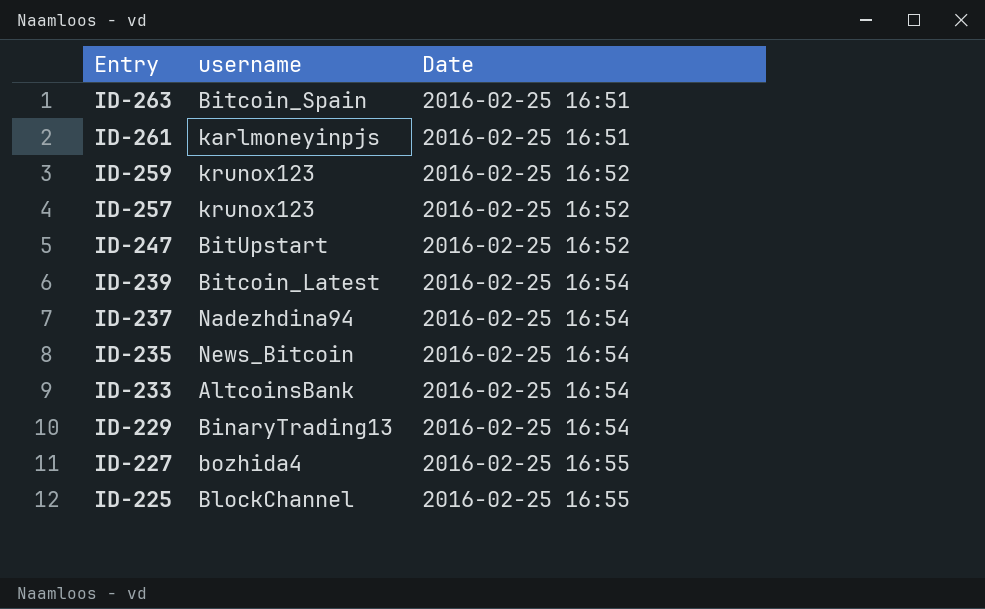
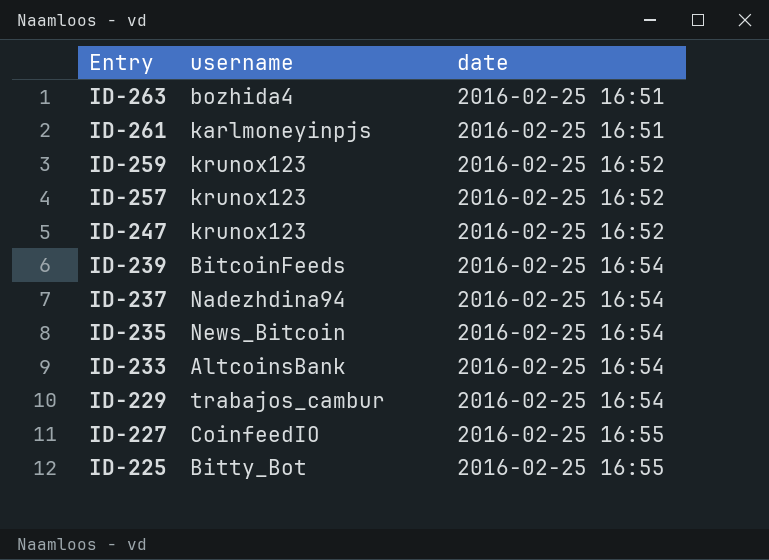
column name: Date -> date
ID-263 | username: Bitcoin_Spain -> bozhida4
ID-247 | username: BitUpstart -> krunox123
ID-239 | username: Bitcoin_Latest -> BitcoinFeeds
ID-229 | username: BinaryTrading13 -> trabajos_cambur
ID-227 | username: bozhida4 -> CoinfeedIO
ID-225 | username: BlockChannel -> Bitty_Bot

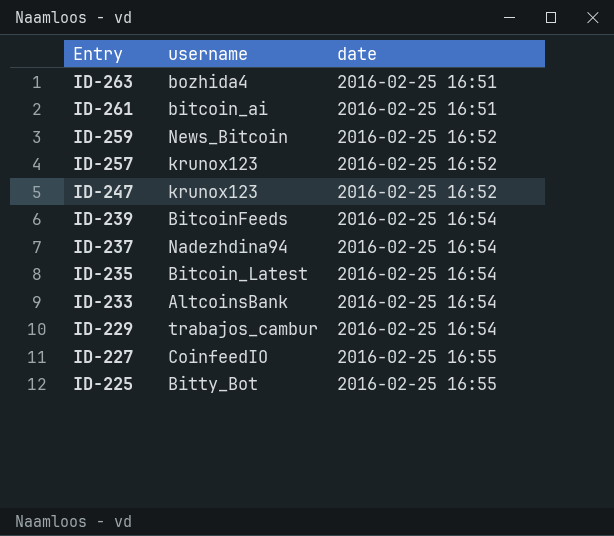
ID-261 | username: karlmoneyinpjs -> bitcoin_ai
ID-259 | username: krunox123 -> News_Bitcoin
ID-235 | username: News_Bitcoin -> Bitcoin_Latest

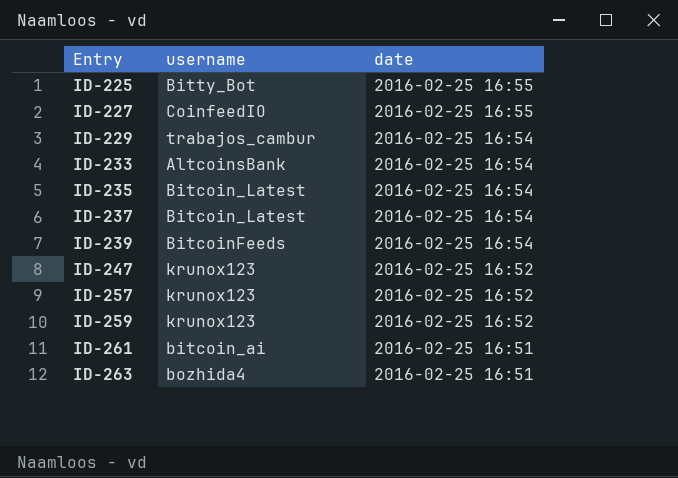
row order: Entry descending -> Entry ascending
ID-237 | username: Nadezhdina94 -> Bitcoin_Latest
ID-259 | username: News_Bitcoin -> krunox123

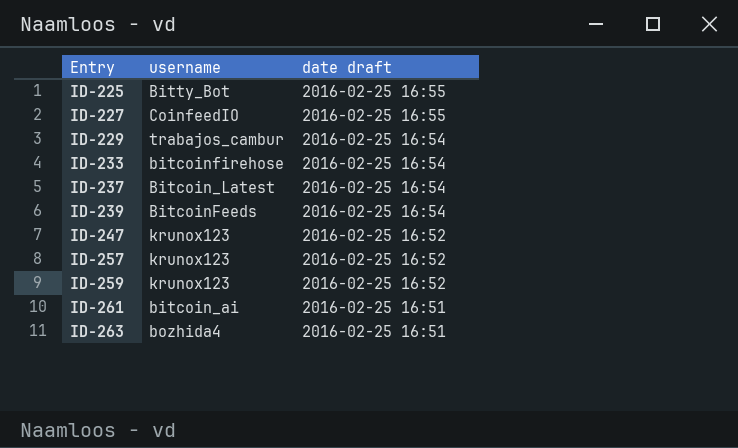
column name: date -> date draft
row ID-235: Bitcoin_Latest | 2016-02-25 16:54 -> none
ID-233 | username: AltcoinsBank -> bitcoinfirehose

